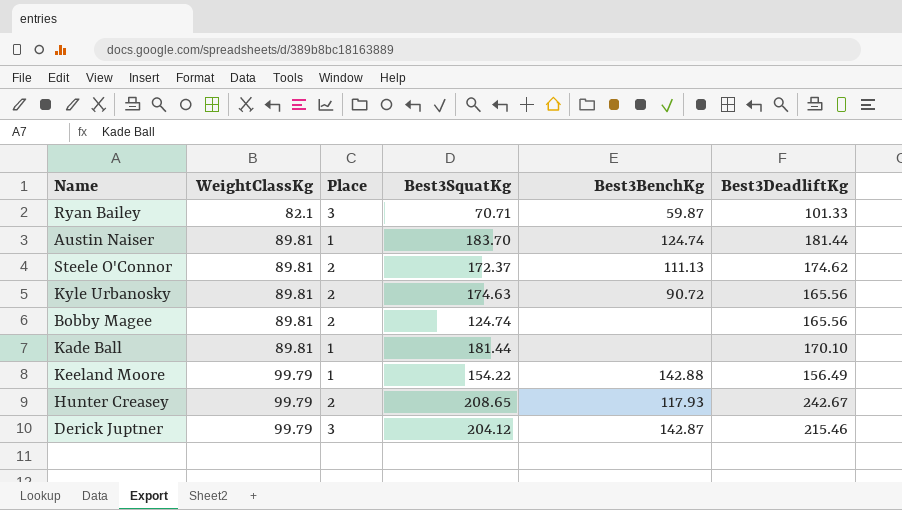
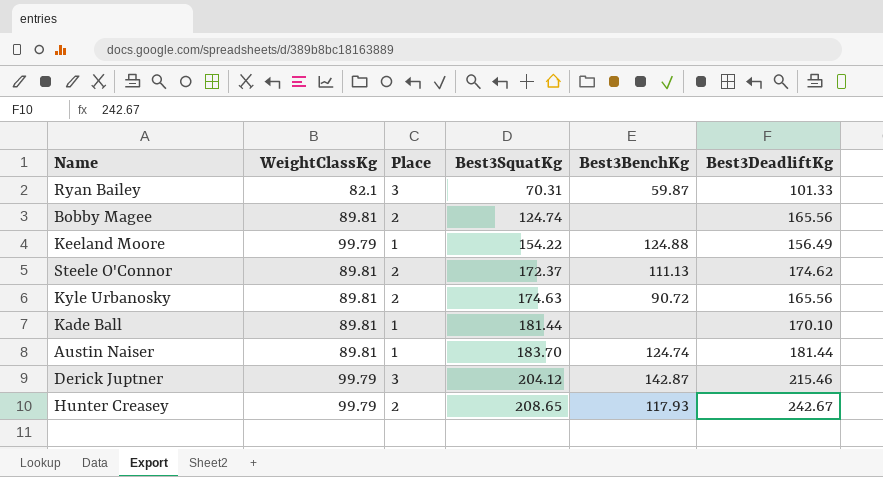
row order: WeightClassKg ascending -> Best3SquatKg ascending
Ryan Bailey | Best3SquatKg: 70.71 -> 70.31
Keeland Moore | Best3BenchKg: 142.88 -> 124.88

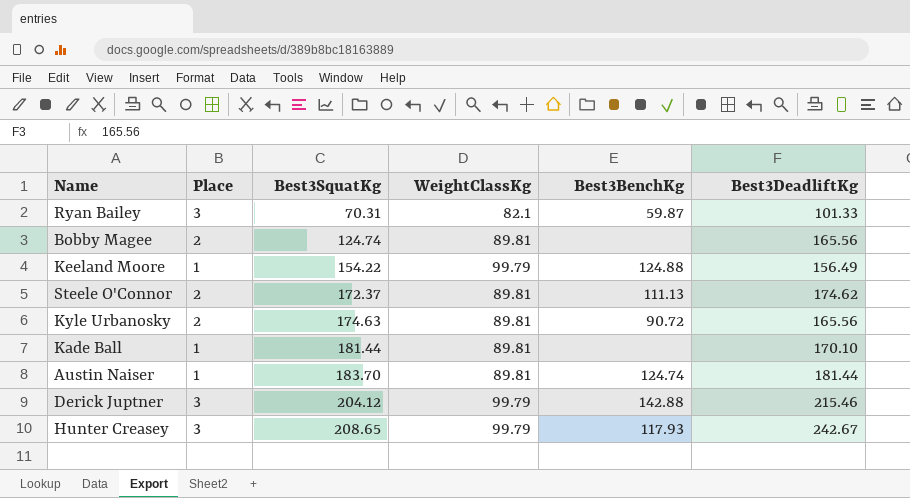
column WeightClassKg | position: 2 -> 4
Derick Juptner | Best3BenchKg: 142.87 -> 142.88
Hunter Creasey | Place: 2 -> 3

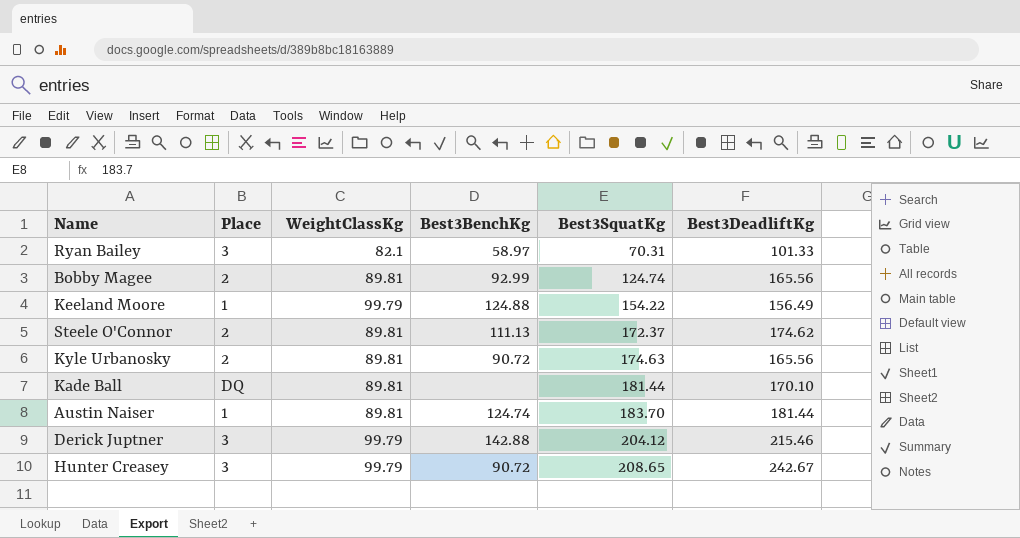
column Best3SquatKg | position: 3 -> 5
Ryan Bailey | Best3BenchKg: 59.87 -> 58.97
Bobby Magee | Best3BenchKg: none -> 92.99
Kade Ball | Place: 1 -> DQ
Hunter Creasey | Best3BenchKg: 117.93 -> 90.72

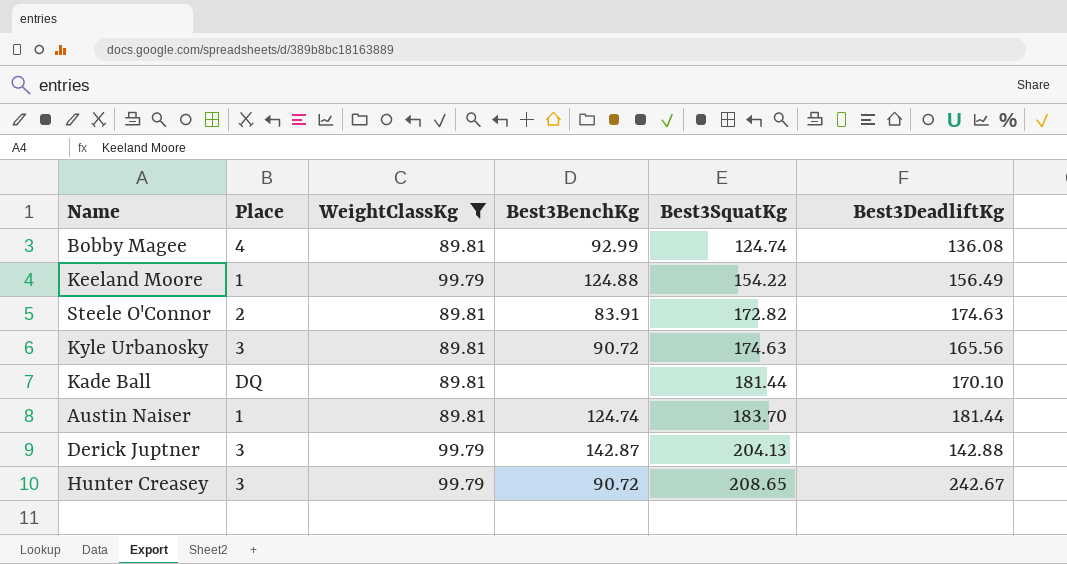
filter: none -> WeightClassKg != 82.1
Bobby Magee | Place: 2 -> 4
Bobby Magee | Best3DeadliftKg: 165.56 -> 136.08
Steele O'Connor | Best3BenchKg: 111.13 -> 83.91
Steele O'Connor | Best3SquatKg: 172.37 -> 172.82
Steele O'Connor | Best3DeadliftKg: 174.62 -> 174.63
Kyle Urbanosky | Place: 2 -> 3
Derick Juptner | Best3BenchKg: 142.88 -> 142.87
Derick Juptner | Best3SquatKg: 204.12 -> 204.13
Derick Juptner | Best3DeadliftKg: 215.46 -> 142.88

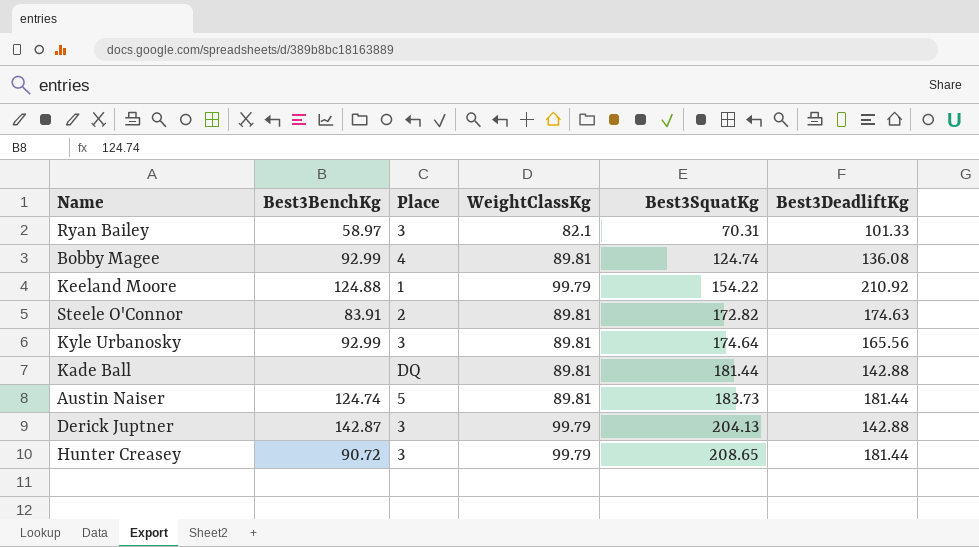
filter: WeightClassKg != 82.1 -> none
column Best3BenchKg | position: 4 -> 2
Keeland Moore | Best3DeadliftKg: 156.49 -> 210.92
Kyle Urbanosky | Best3BenchKg: 90.72 -> 92.99
Kyle Urbanosky | Best3SquatKg: 174.63 -> 174.64
Kade Ball | Best3DeadliftKg: 170.10 -> 142.88
Austin Naiser | Place: 1 -> 5
Austin Naiser | Best3SquatKg: 183.70 -> 183.73
Hunter Creasey | Best3DeadliftKg: 242.67 -> 181.44

